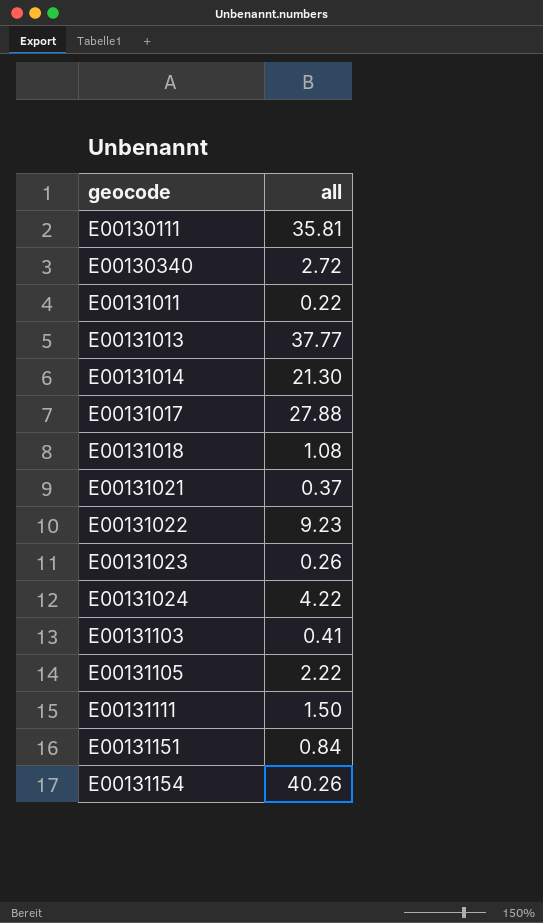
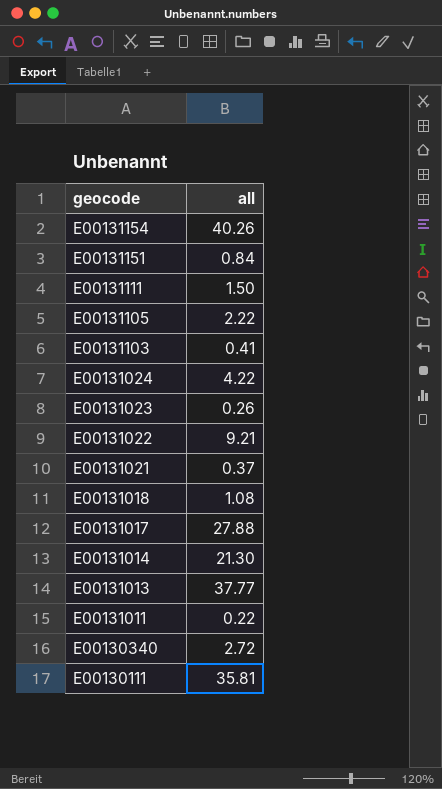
row order: geocode ascending -> geocode descending
E00131022 | all: 9.23 -> 9.21

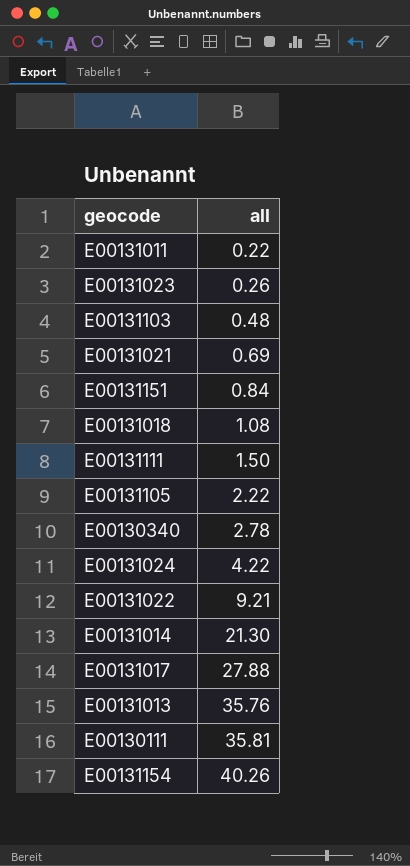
row order: geocode descending -> all ascending
E00131103 | all: 0.41 -> 0.48
E00131021 | all: 0.37 -> 0.69
E00130340 | all: 2.72 -> 2.78
E00131013 | all: 37.77 -> 35.76

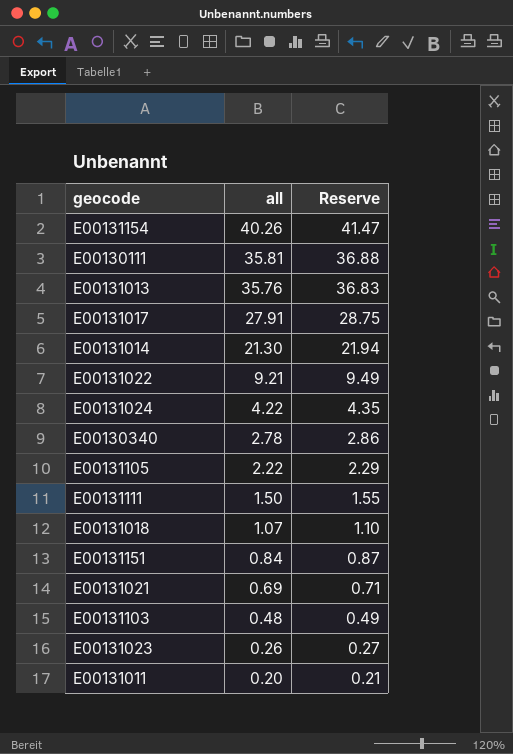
row order: all ascending -> all descending
column Reserve | formula: none -> [all] * 1.03
E00131017 | all: 27.88 -> 27.91
E00131018 | all: 1.08 -> 1.07
E00131011 | all: 0.22 -> 0.20

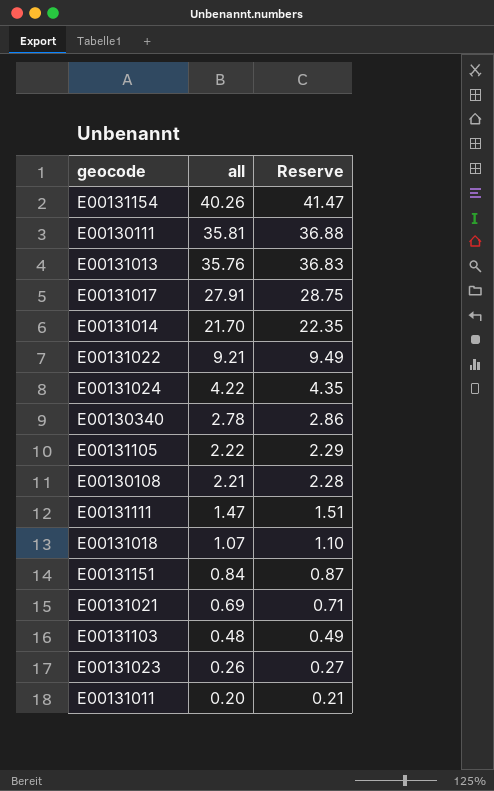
E00131014 | all: 21.30 -> 21.70
E00131014 | Reserve: 21.94 -> 22.35
row E00130108: none -> 2.21 | 2.28
E00131111 | all: 1.50 -> 1.47
E00131111 | Reserve: 1.55 -> 1.51

